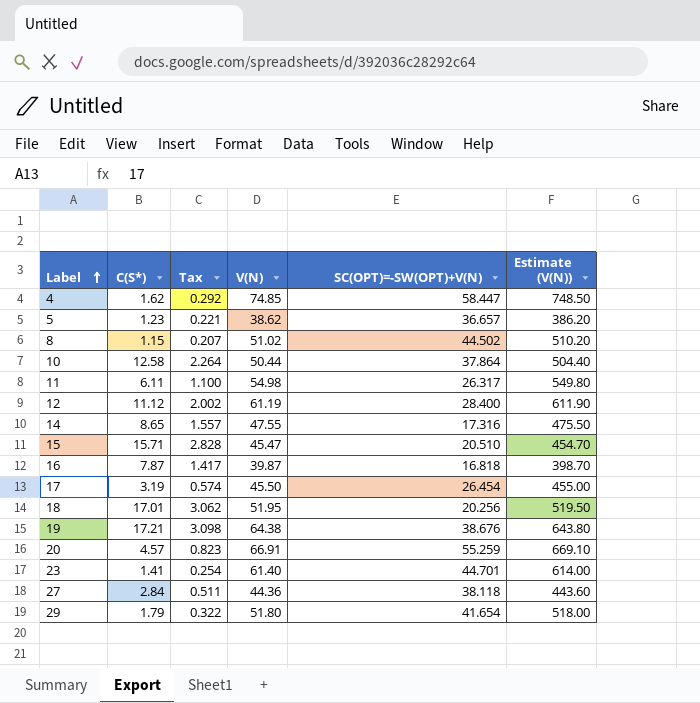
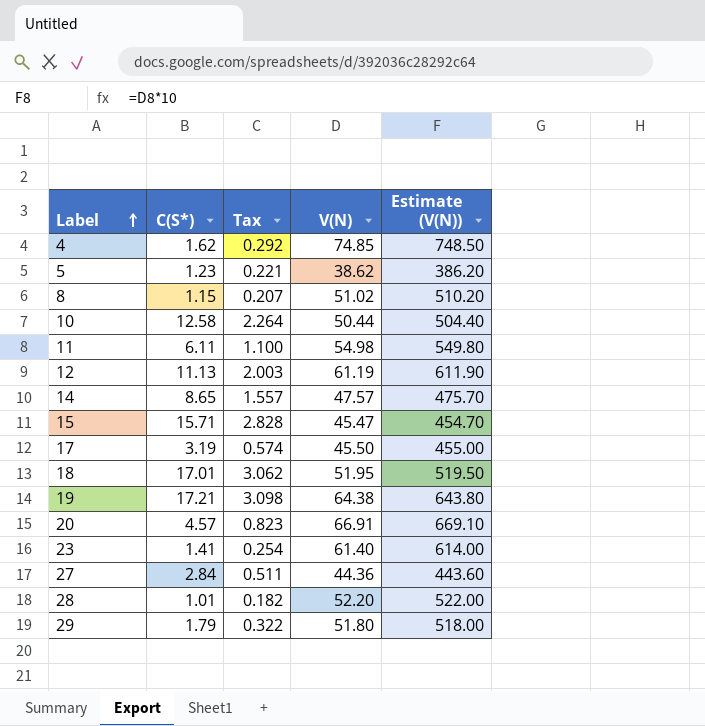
column SC(OPT)=-SW(OPT)+V(N) | position: 5 -> none
row 16: 7.87 | 1.417 | 39.87 | 16.818 | 398.70 -> none
12 | C(S*): 11.12 -> 11.13
12 | Tax: 2.002 -> 2.003
14 | V(N): 47.55 -> 47.57
14 | Estimate (V(N)): 475.50 -> 475.70
row 28: none -> 1.01 | 0.182 | 52.20 | 522.00

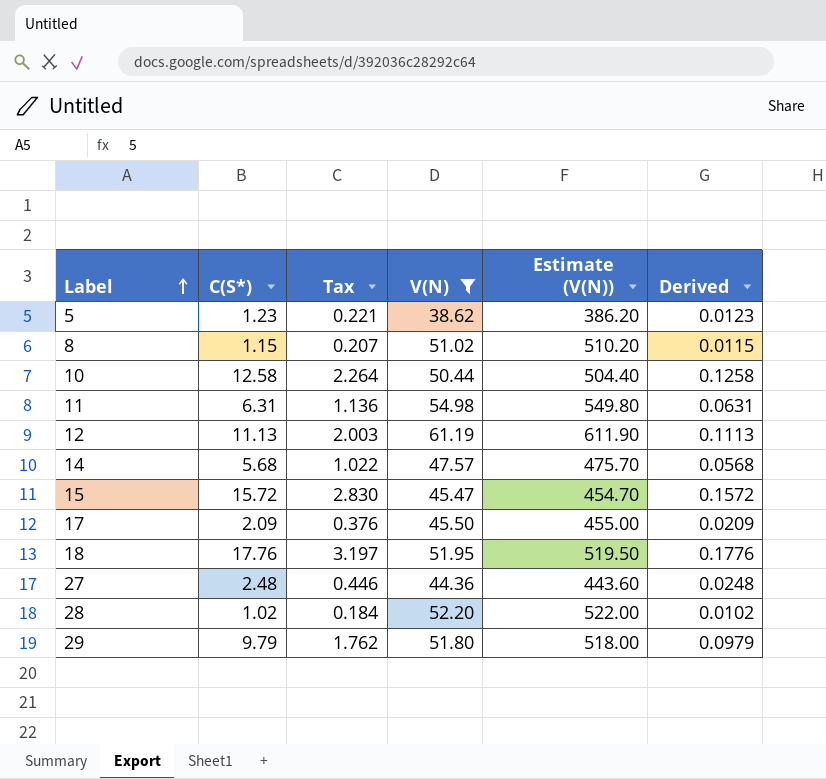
filter: none -> V(N) <= 61.19
column Derived | formula: none -> [C(S*)] * 0.01
11 | C(S*): 6.11 -> 6.31
11 | Tax: 1.100 -> 1.136
14 | C(S*): 8.65 -> 5.68
14 | Tax: 1.557 -> 1.022
15 | C(S*): 15.71 -> 15.72
15 | Tax: 2.828 -> 2.830
17 | C(S*): 3.19 -> 2.09
17 | Tax: 0.574 -> 0.376
18 | C(S*): 17.01 -> 17.76
18 | Tax: 3.062 -> 3.197
27 | C(S*): 2.84 -> 2.48
27 | Tax: 0.511 -> 0.446
28 | C(S*): 1.01 -> 1.02
28 | Tax: 0.182 -> 0.184
29 | C(S*): 1.79 -> 9.79
29 | Tax: 0.322 -> 1.762

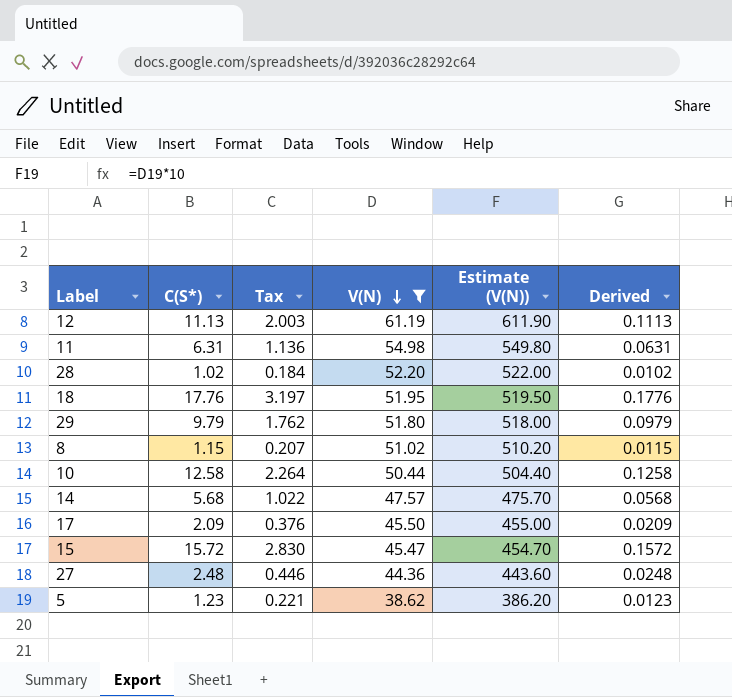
row order: Label ascending -> V(N) descending

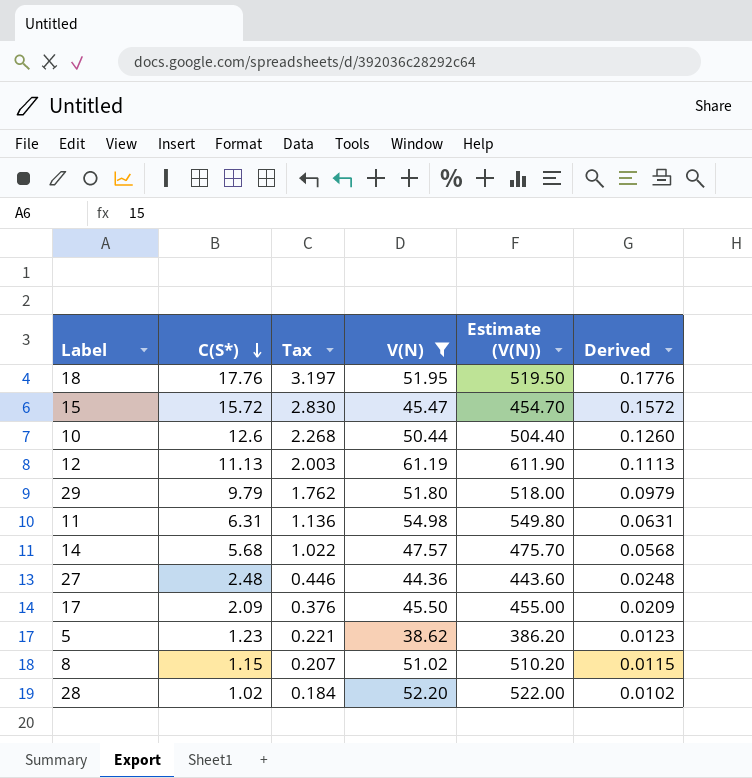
row order: V(N) descending -> C(S*) descending
10 | C(S*): 12.58 -> 12.6
10 | Tax: 2.264 -> 2.268
10 | Derived: 0.1258 -> 0.1260

